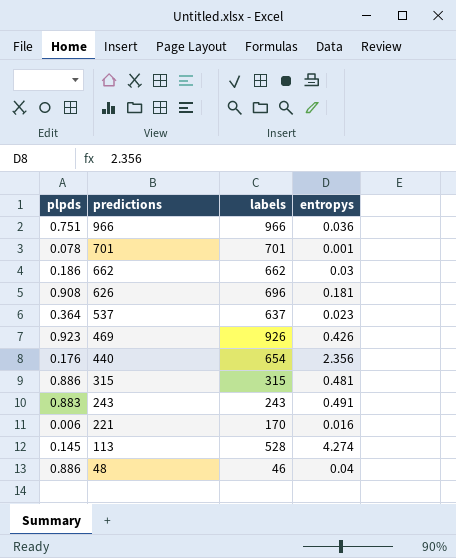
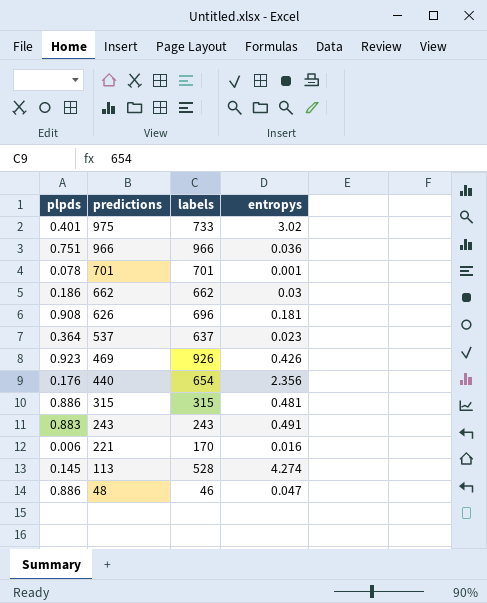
row 975: none -> 0.401 | 733 | 3.02
48 | entropys: 0.04 -> 0.047

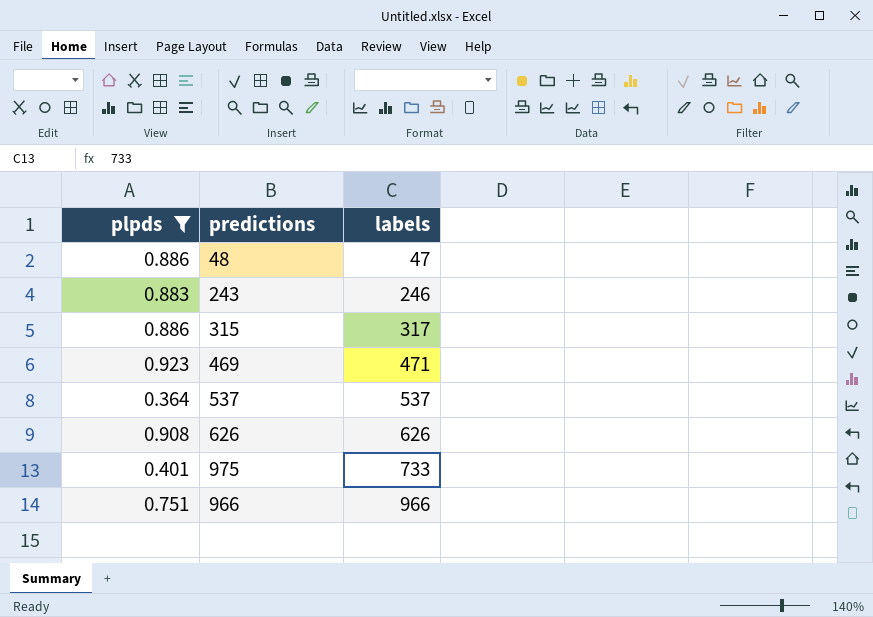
filter: none -> plpds >= 0.364
row order: predictions descending -> labels ascending
column entropys | position: 4 -> none
48 | labels: 46 -> 47
243 | labels: 243 -> 246
315 | labels: 315 -> 317
469 | labels: 926 -> 471
537 | labels: 637 -> 537
626 | labels: 696 -> 626

